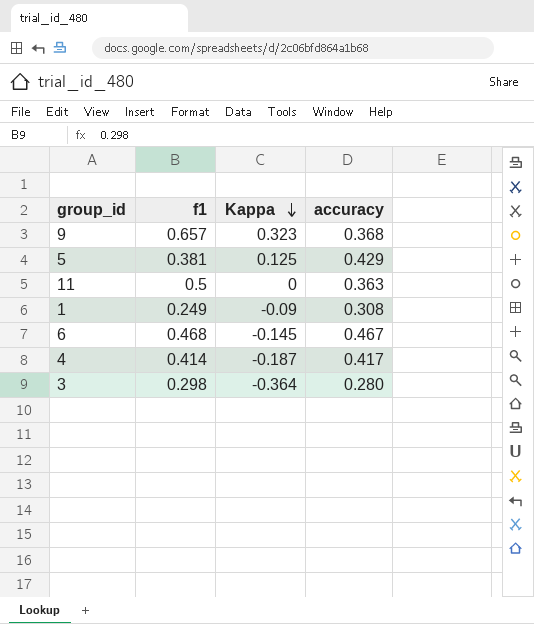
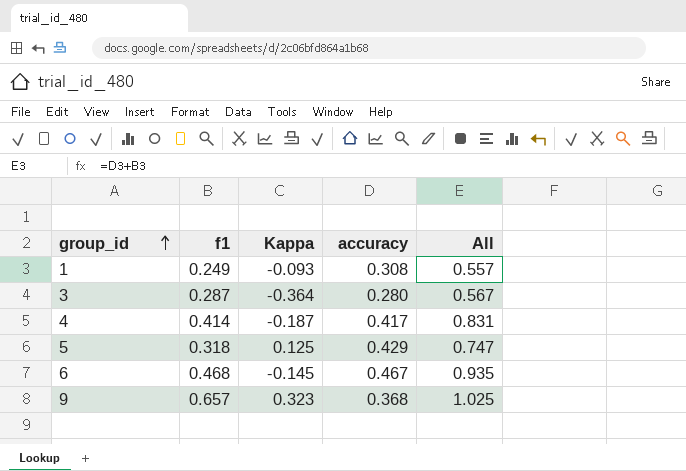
row order: Kappa descending -> group_id ascending
column All | formula: none -> [f1] + [accuracy]
row 11: 0.5 | 0 | 0.363 -> none
1 | Kappa: -0.09 -> -0.093
3 | f1: 0.298 -> 0.287
5 | f1: 0.381 -> 0.318

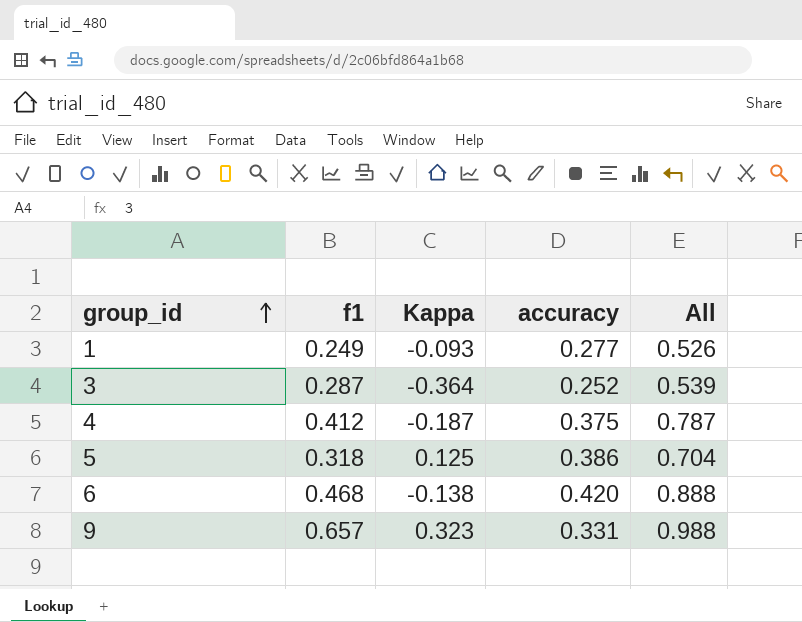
1 | accuracy: 0.308 -> 0.277
1 | All: 0.557 -> 0.526
3 | accuracy: 0.280 -> 0.252
3 | All: 0.567 -> 0.539
4 | f1: 0.414 -> 0.412
4 | accuracy: 0.417 -> 0.375
4 | All: 0.831 -> 0.787
5 | accuracy: 0.429 -> 0.386
5 | All: 0.747 -> 0.704
6 | Kappa: -0.145 -> -0.138
6 | accuracy: 0.467 -> 0.420
6 | All: 0.935 -> 0.888
9 | accuracy: 0.368 -> 0.331
9 | All: 1.025 -> 0.988

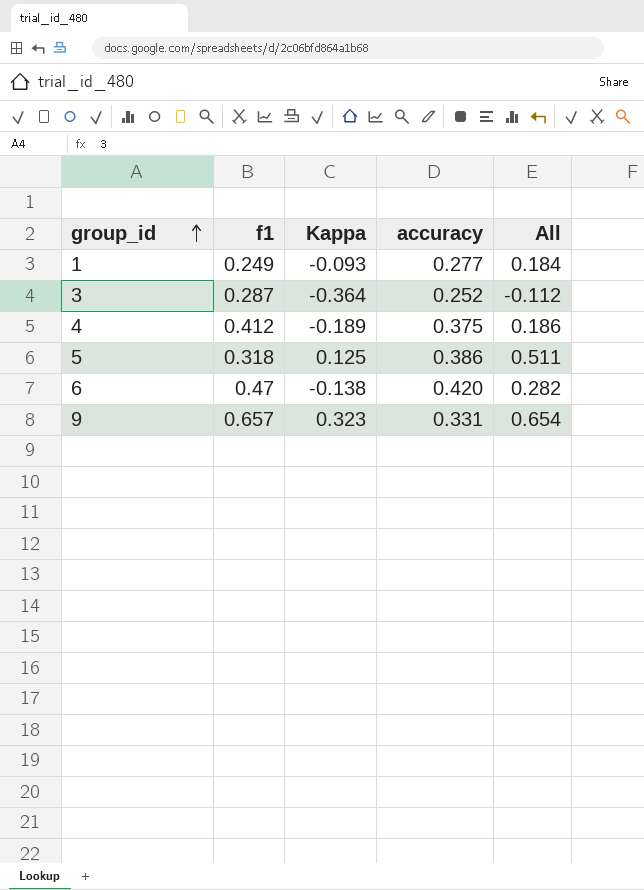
column All | formula: [f1] + [accuracy] -> [Kappa] + [accuracy]
4 | Kappa: -0.187 -> -0.189
6 | f1: 0.468 -> 0.47

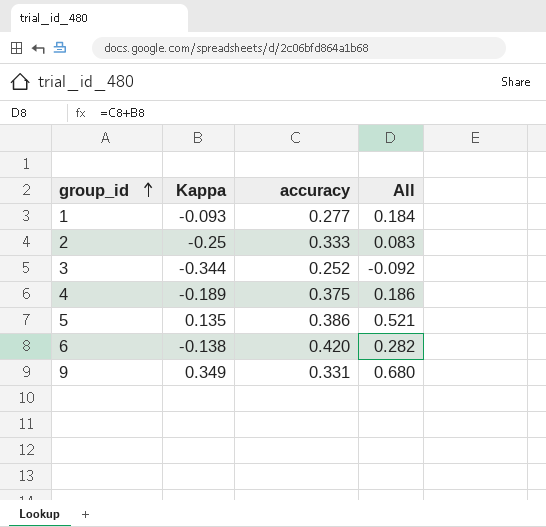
column f1 | position: 2 -> none
row 2: none -> -0.25 | 0.333 | 0.083
3 | Kappa: -0.364 -> -0.344
3 | All: -0.112 -> -0.092
5 | Kappa: 0.125 -> 0.135
5 | All: 0.511 -> 0.521
9 | Kappa: 0.323 -> 0.349
9 | All: 0.654 -> 0.680

